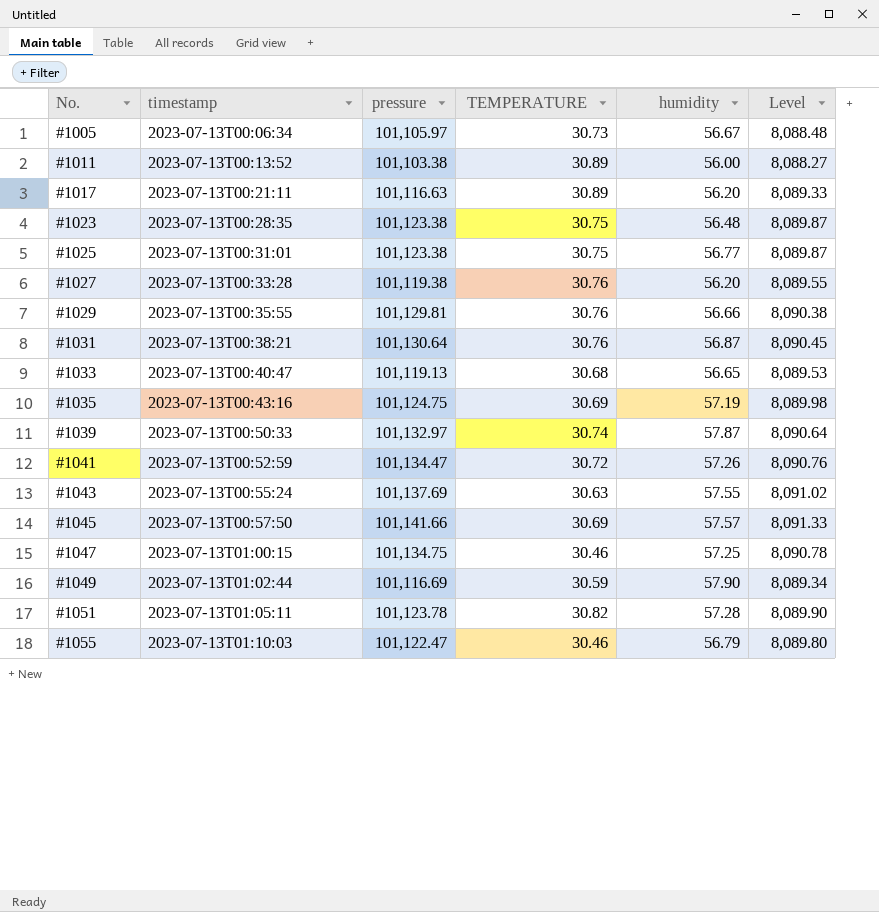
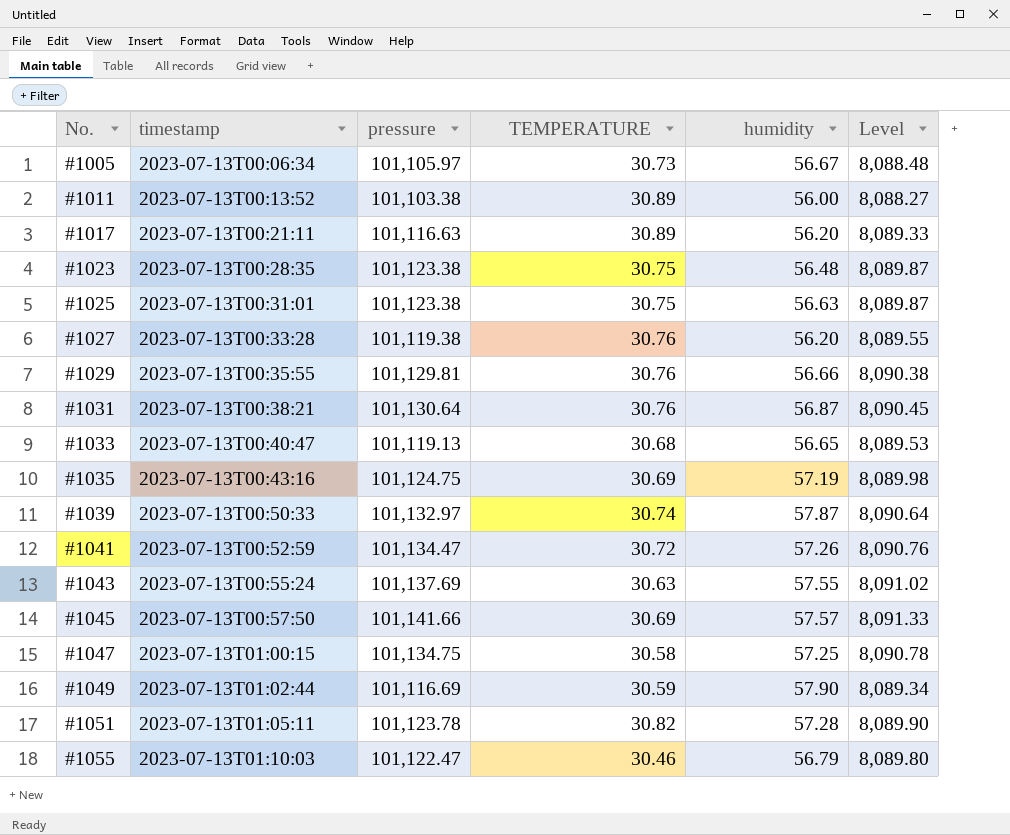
#1025 | humidity: 56.77 -> 56.63
#1047 | TEMPERATURE: 30.46 -> 30.58

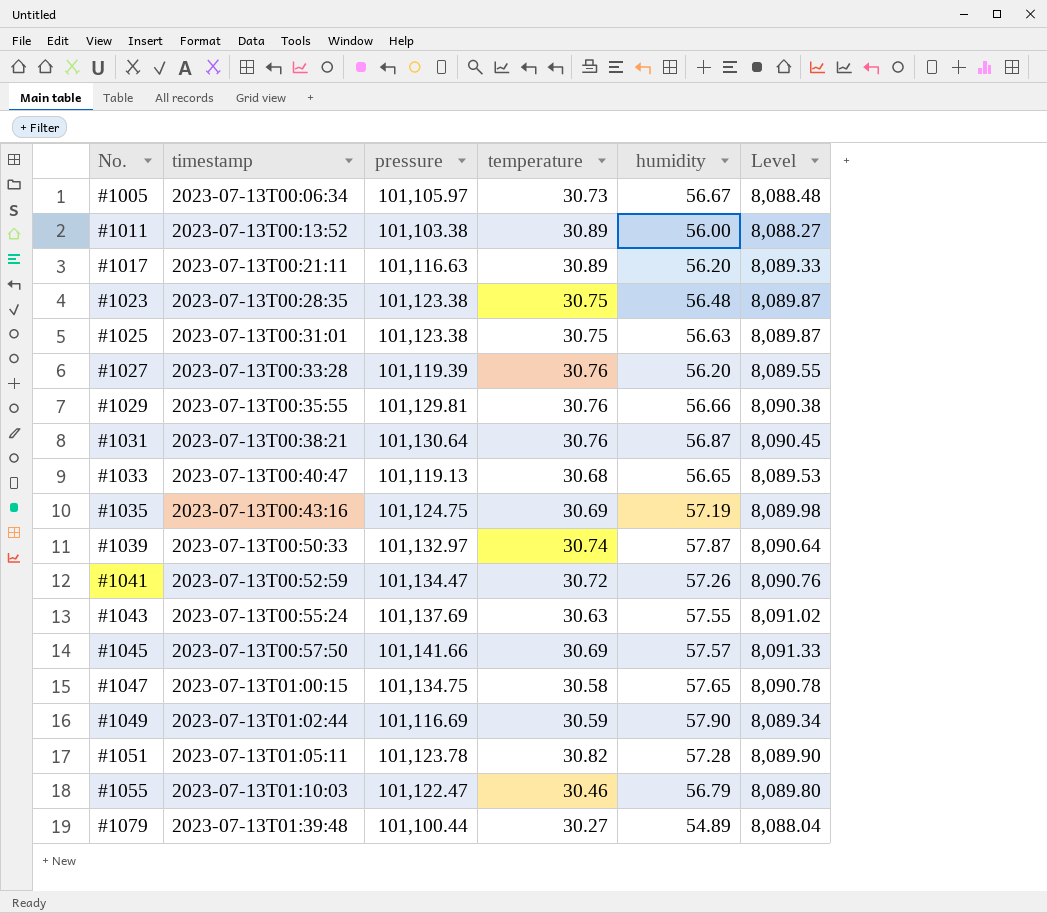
column name: TEMPERATURE -> temperature
#1027 | pressure: 101,119.38 -> 101,119.39
#1047 | humidity: 57.25 -> 57.65
row #1079: none -> 2023-07-13T01:39:48 | 101,100.44 | 30.27 | 54.89 | 8,088.04

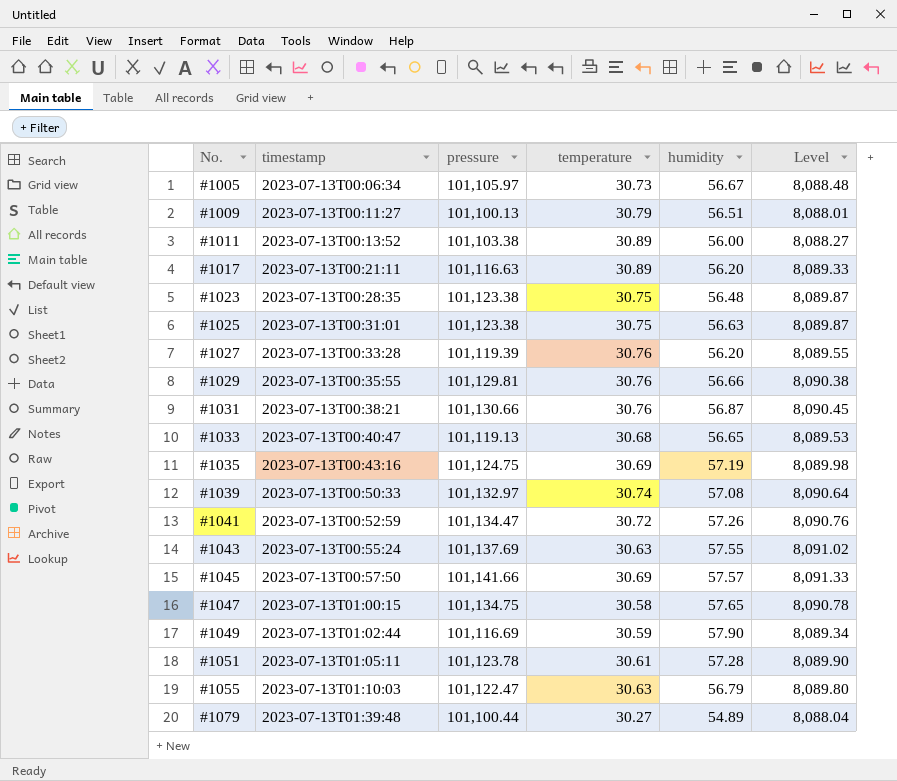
row #1009: none -> 2023-07-13T00:11:27 | 101,100.13 | 30.79 | 56.51 | 8,088.01
#1031 | pressure: 101,130.64 -> 101,130.66
#1039 | humidity: 57.87 -> 57.08
#1051 | temperature: 30.82 -> 30.61
#1055 | temperature: 30.46 -> 30.63

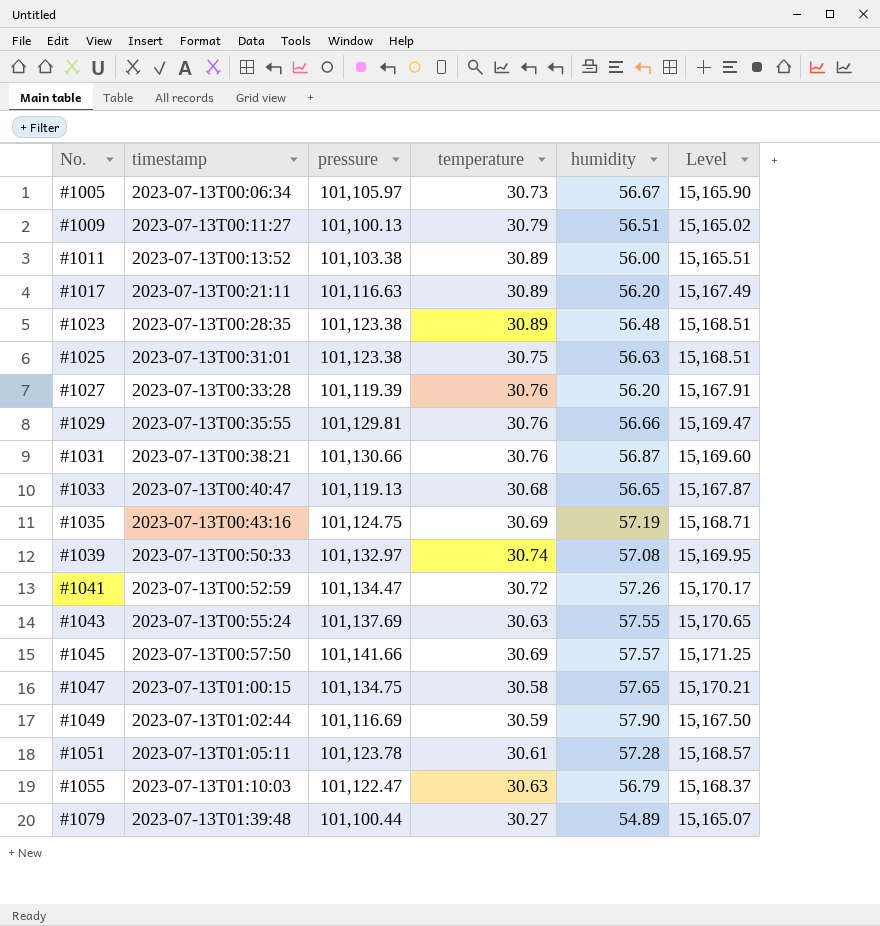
column Level | formula: [pressure] * 0.08 -> [pressure] * 0.15
#1023 | temperature: 30.75 -> 30.89

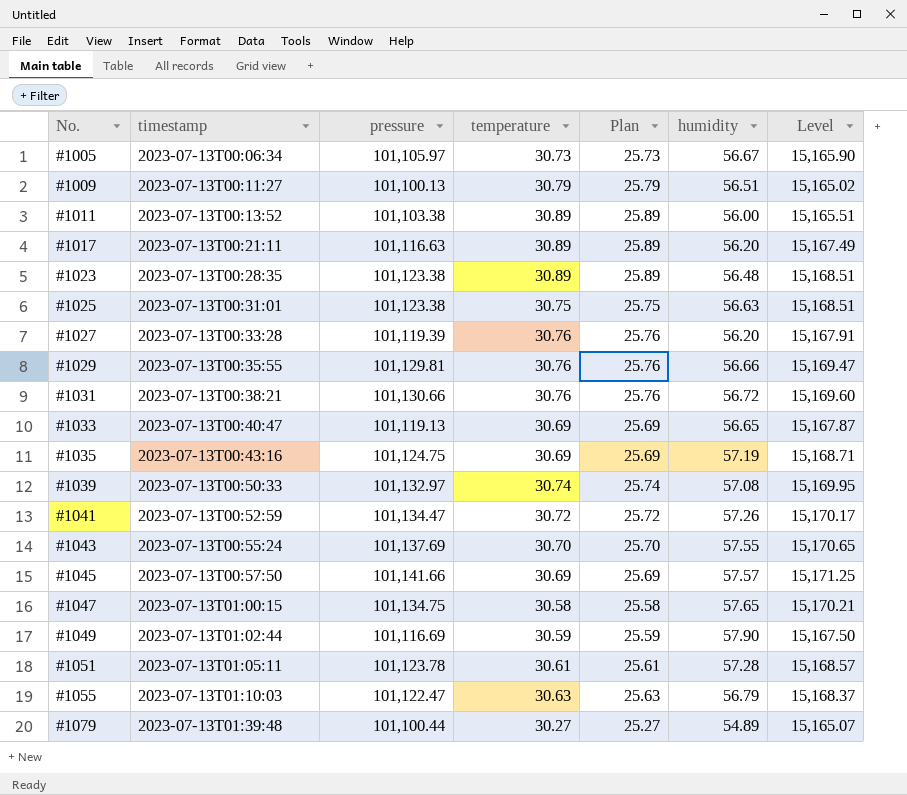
column Plan | formula: none -> [temperature] - 5
#1031 | humidity: 56.87 -> 56.72
#1033 | temperature: 30.68 -> 30.69
#1043 | temperature: 30.63 -> 30.70

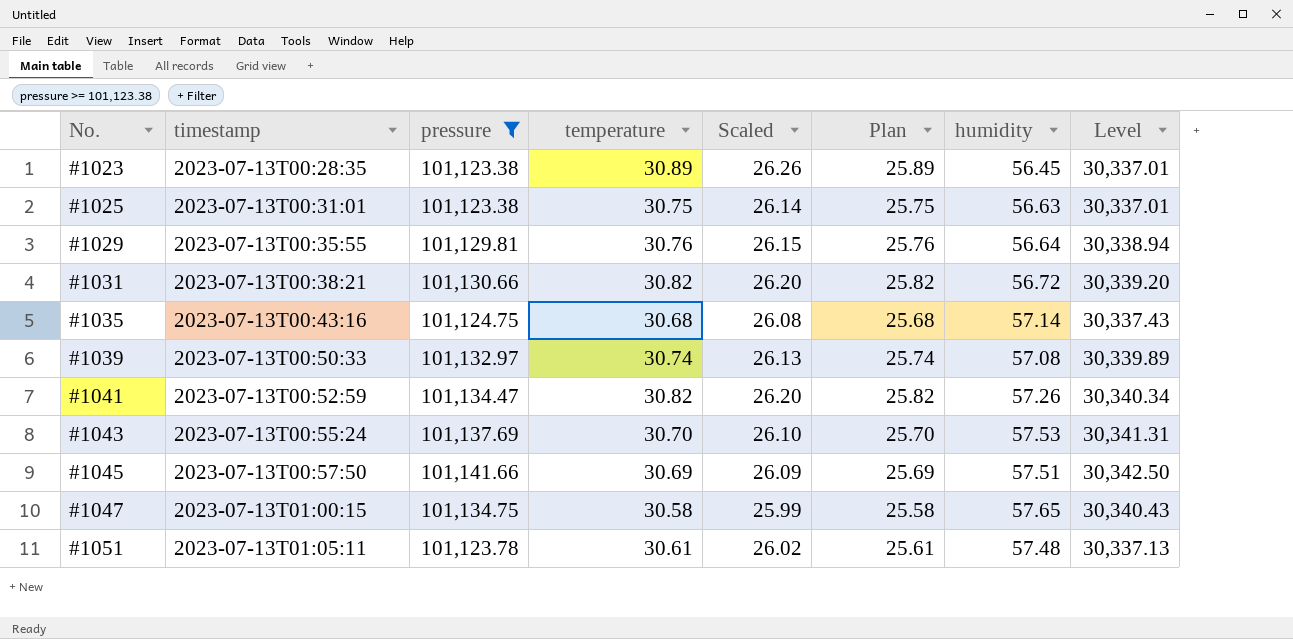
filter: none -> pressure >= 101,123.38
column Scaled | formula: none -> [temperature] * 0.85
column Level | formula: [pressure] * 0.15 -> [pressure] * 0.3
#1023 | humidity: 56.48 -> 56.45
#1029 | humidity: 56.66 -> 56.64
#1031 | temperature: 30.76 -> 30.82
#1031 | Plan: 25.76 -> 25.82
#1035 | temperature: 30.69 -> 30.68
#1035 | Plan: 25.69 -> 25.68
#1035 | humidity: 57.19 -> 57.14
#1041 | temperature: 30.72 -> 30.82
#1041 | Plan: 25.72 -> 25.82
#1043 | humidity: 57.55 -> 57.53
#1045 | humidity: 57.57 -> 57.51
#1051 | humidity: 57.28 -> 57.48

